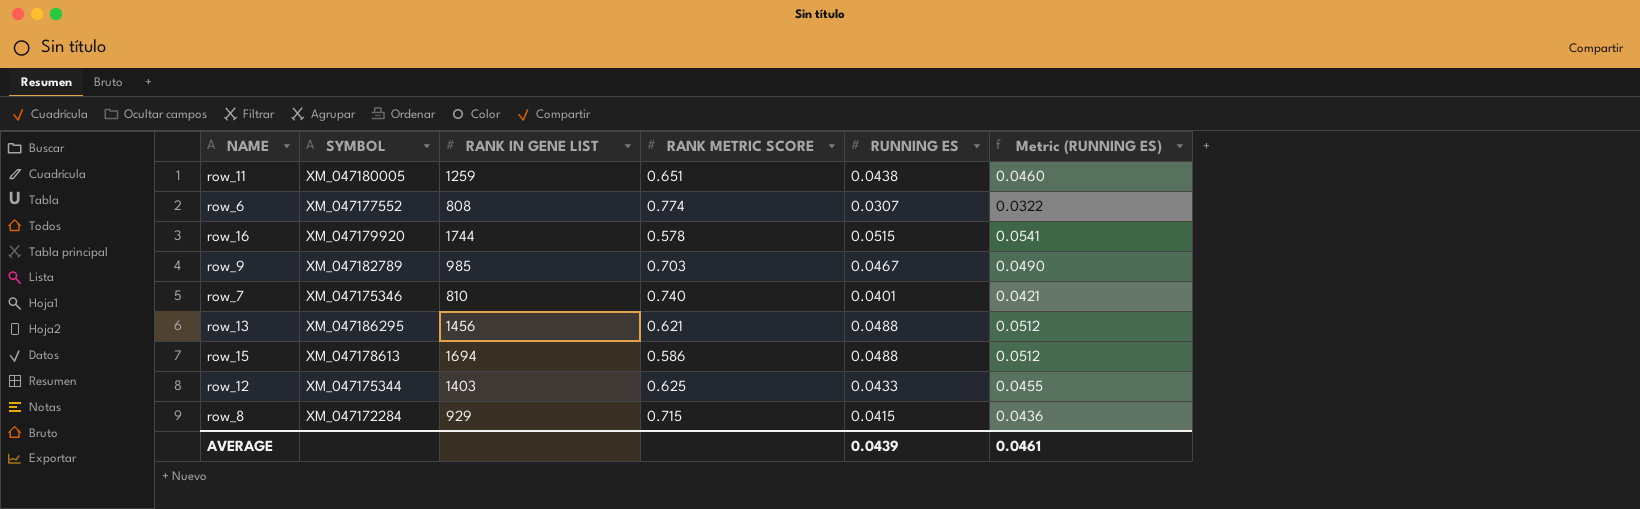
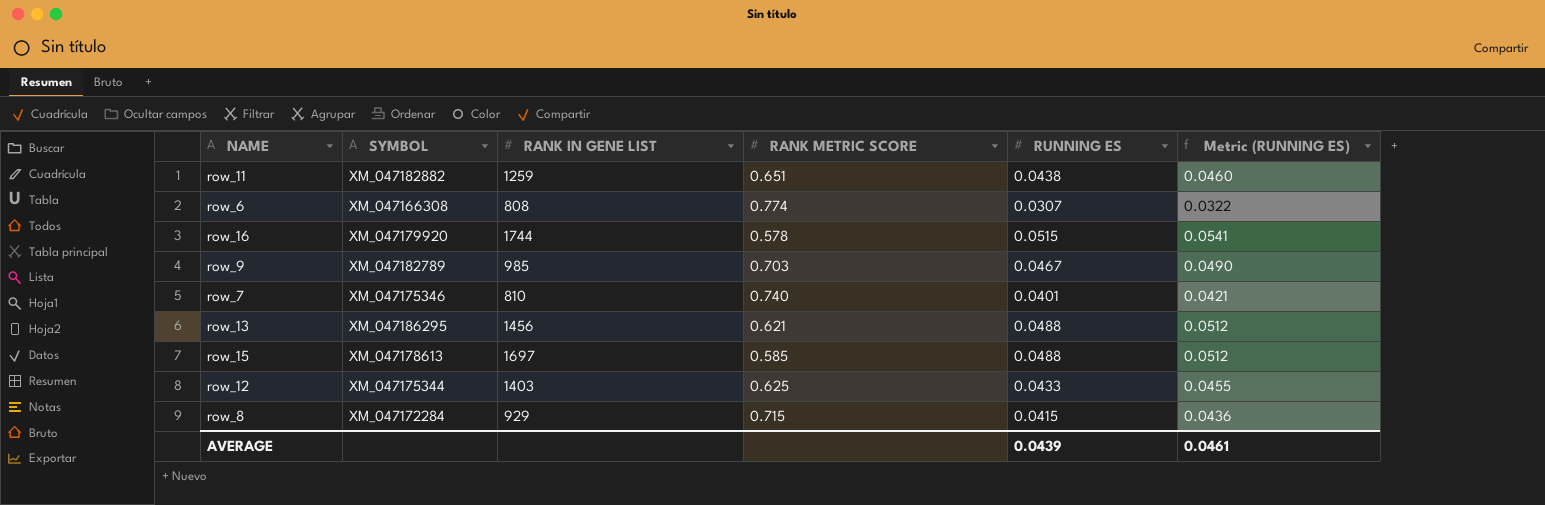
row_11 | SYMBOL: XM_047180005 -> XM_047182882
row_6 | SYMBOL: XM_047177552 -> XM_047166308
row_15 | RANK IN GENE LIST: 1694 -> 1697
row_15 | RANK METRIC SCORE: 0.586 -> 0.585

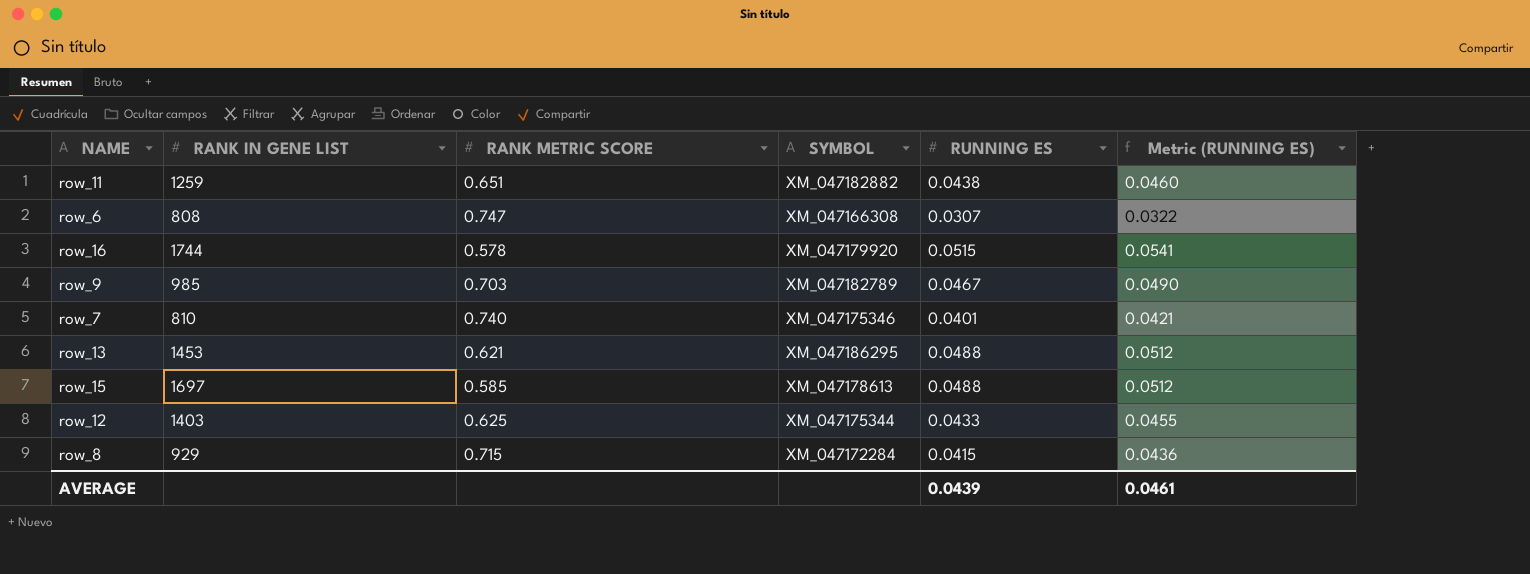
column SYMBOL | position: 2 -> 4
row_6 | RANK METRIC SCORE: 0.774 -> 0.747
row_13 | RANK IN GENE LIST: 1456 -> 1453

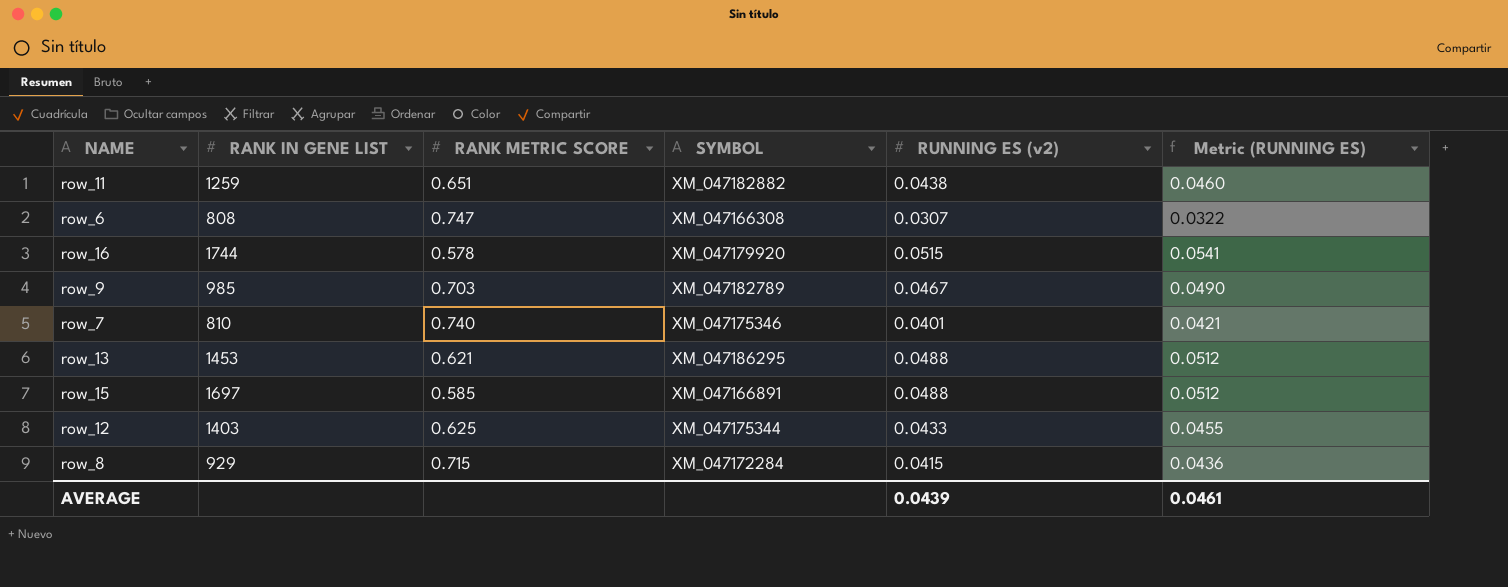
column name: RUNNING ES -> RUNNING ES (v2)
row_15 | SYMBOL: XM_047178613 -> XM_047166891

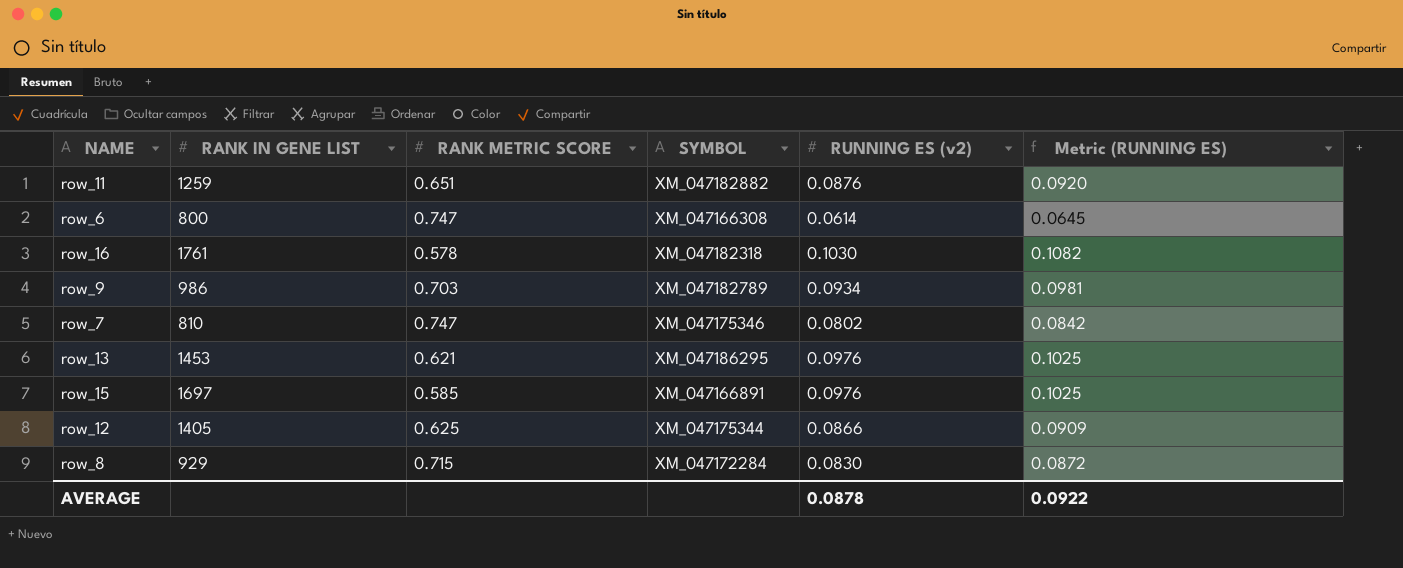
row_11 | RUNNING ES (v2): 0.0438 -> 0.0876
row_11 | Metric (RUNNING ES): 0.0460 -> 0.0920
row_6 | RANK IN GENE LIST: 808 -> 800
row_6 | RUNNING ES (v2): 0.0307 -> 0.0614
row_6 | Metric (RUNNING ES): 0.0322 -> 0.0645
row_16 | RANK IN GENE LIST: 1744 -> 1761
row_16 | SYMBOL: XM_047179920 -> XM_047182318
row_16 | RUNNING ES (v2): 0.0515 -> 0.1030
row_16 | Metric (RUNNING ES): 0.0541 -> 0.1082
row_9 | RANK IN GENE LIST: 985 -> 986
row_9 | RUNNING ES (v2): 0.0467 -> 0.0934
row_9 | Metric (RUNNING ES): 0.0490 -> 0.0981
row_7 | RANK METRIC SCORE: 0.740 -> 0.747
row_7 | RUNNING ES (v2): 0.0401 -> 0.0802
row_7 | Metric (RUNNING ES): 0.0421 -> 0.0842
row_13 | RUNNING ES (v2): 0.0488 -> 0.0976
row_13 | Metric (RUNNING ES): 0.0512 -> 0.1025
row_15 | RUNNING ES (v2): 0.0488 -> 0.0976
row_15 | Metric (RUNNING ES): 0.0512 -> 0.1025
row_12 | RANK IN GENE LIST: 1403 -> 1405
row_12 | RUNNING ES (v2): 0.0433 -> 0.0866
row_12 | Metric (RUNNING ES): 0.0455 -> 0.0909
row_8 | RUNNING ES (v2): 0.0415 -> 0.0830
row_8 | Metric (RUNNING ES): 0.0436 -> 0.0872
AVERAGE | RUNNING ES (v2): 0.0439 -> 0.0878
AVERAGE | Metric (RUNNING ES): 0.0461 -> 0.0922

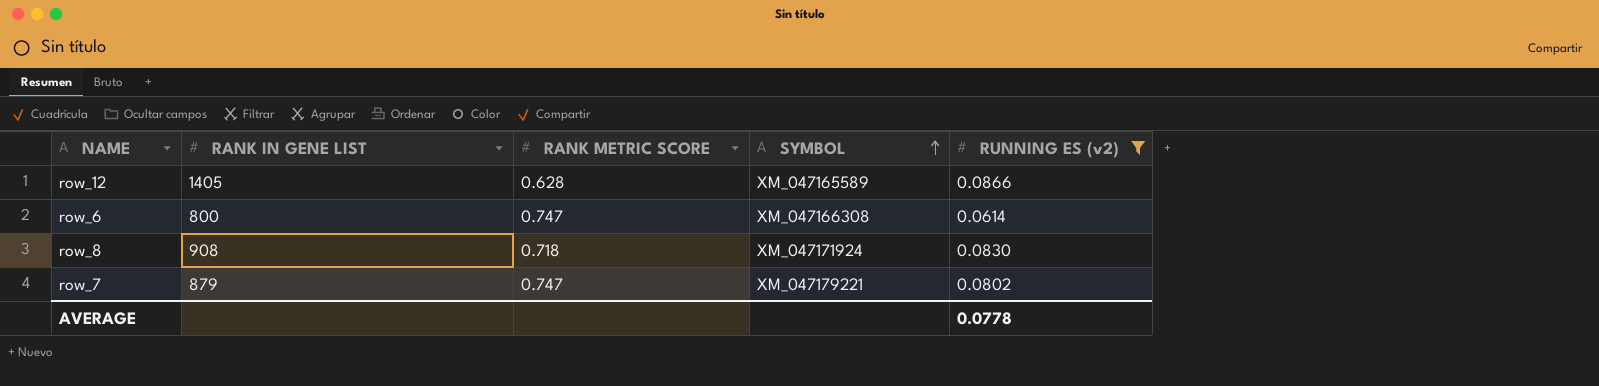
filter: none -> RUNNING ES (v2) <= 0.0866
row order: none -> SYMBOL ascending
column Metric (RUNNING ES) | formula: [RUNNING ES (v2)] * 1.05 -> none
row_12 | RANK METRIC SCORE: 0.625 -> 0.628
row_12 | SYMBOL: XM_047175344 -> XM_047165589
row_8 | RANK IN GENE LIST: 929 -> 908
row_8 | RANK METRIC SCORE: 0.715 -> 0.718
row_8 | SYMBOL: XM_047172284 -> XM_047171924
row_7 | RANK IN GENE LIST: 810 -> 879
row_7 | SYMBOL: XM_047175346 -> XM_047179221
AVERAGE | RUNNING ES (v2): 0.0878 -> 0.0778

